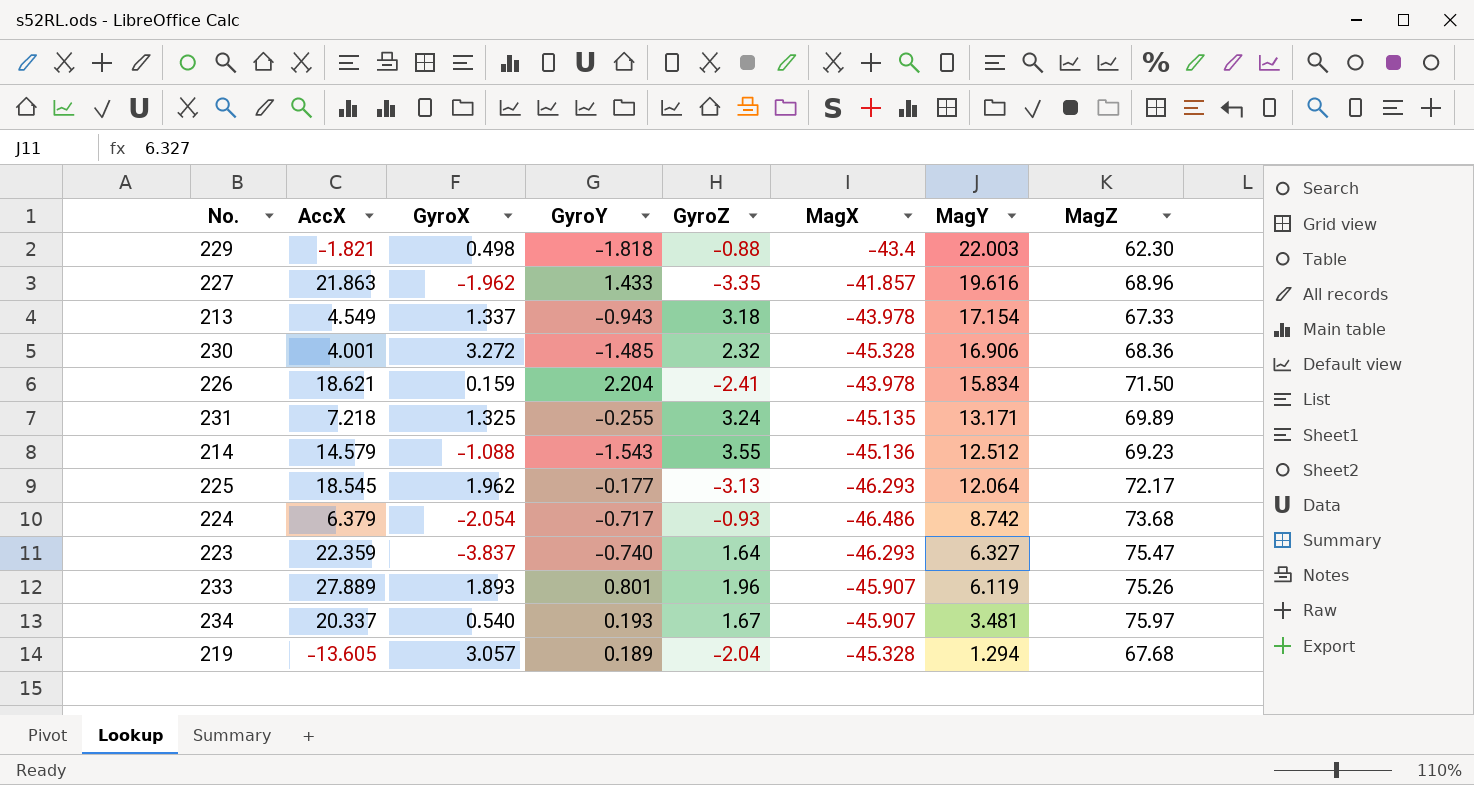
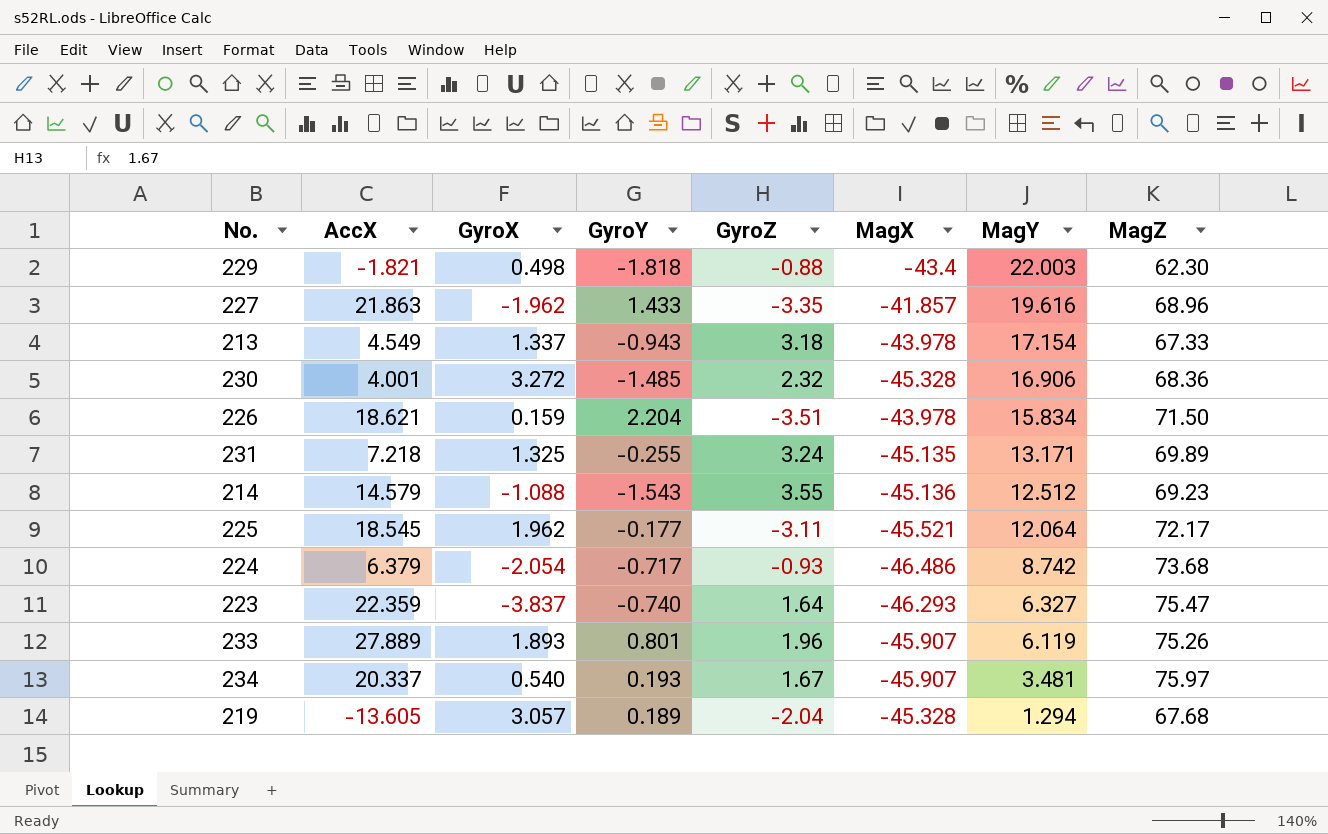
226 | GyroZ: -2.41 -> -3.51
225 | GyroZ: -3.13 -> -3.11
225 | MagX: -46.293 -> -45.521

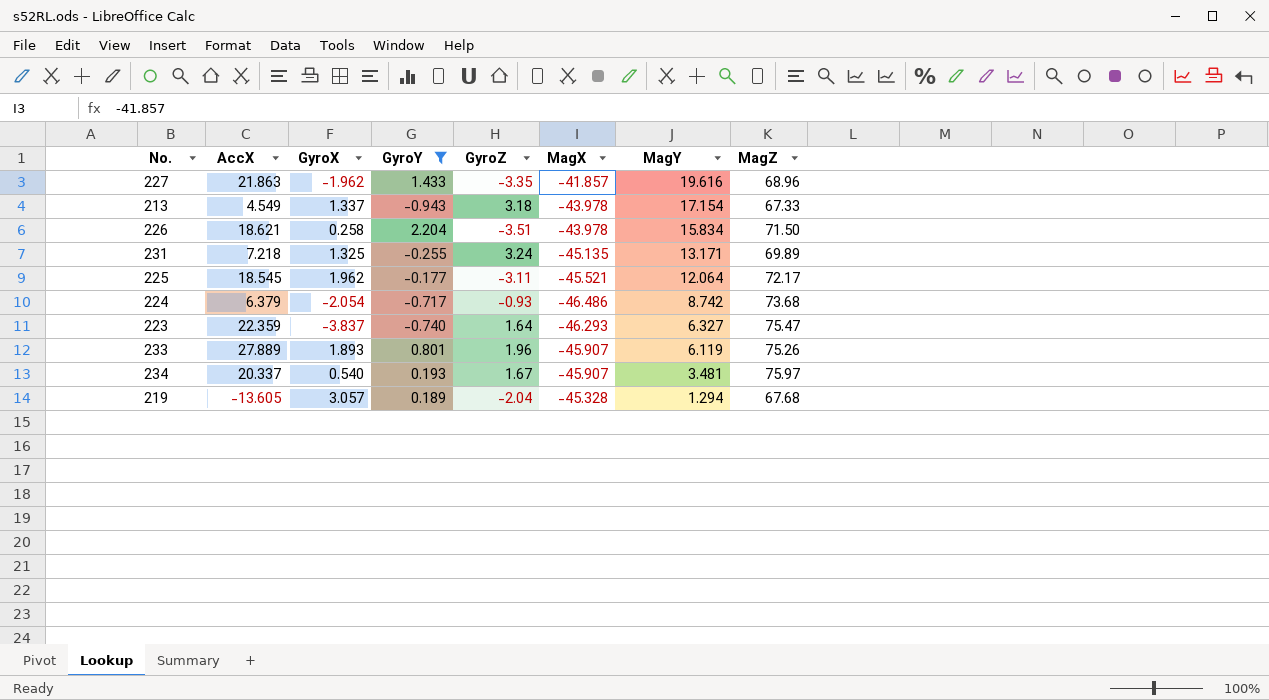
filter: none -> GyroY >= -0.943
226 | GyroX: 0.159 -> 0.258

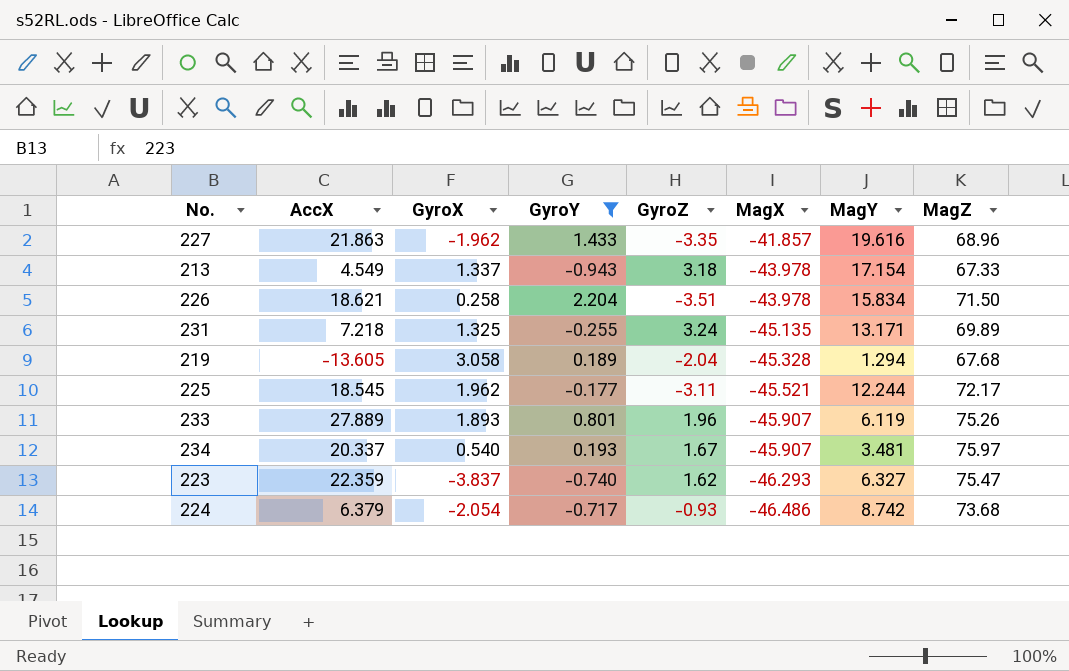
row order: MagY descending -> MagX descending
219 | GyroX: 3.057 -> 3.058
225 | MagY: 12.064 -> 12.244
223 | GyroZ: 1.64 -> 1.62

